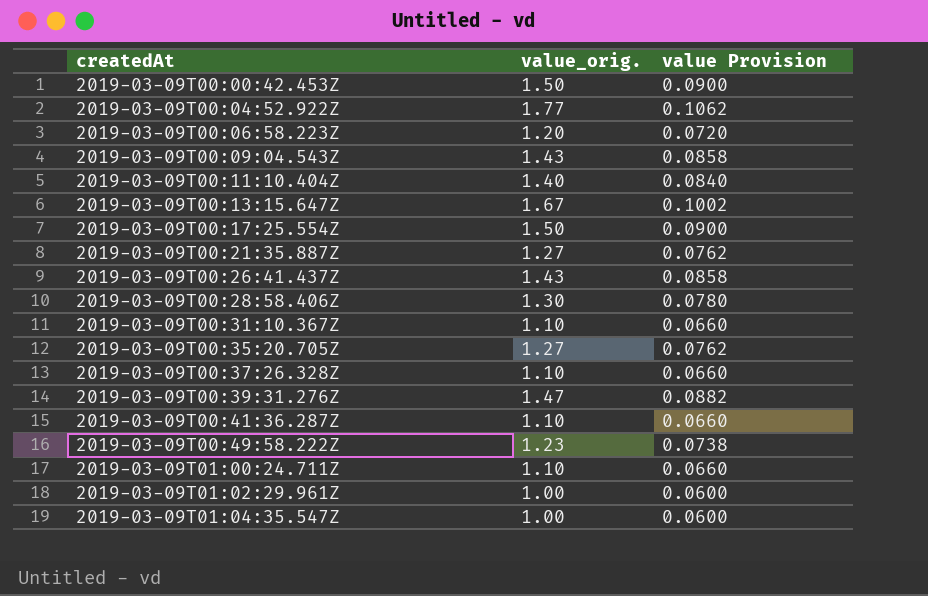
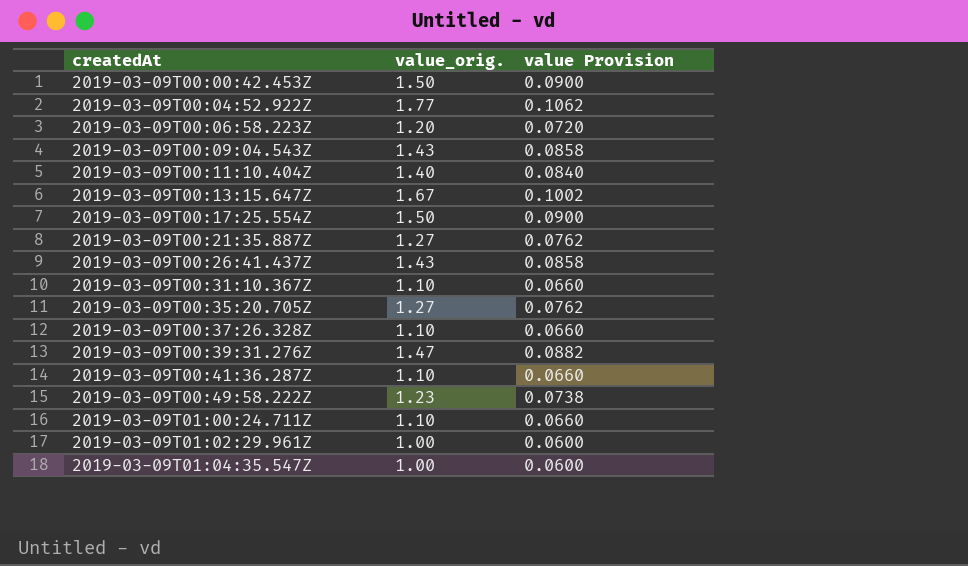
row 2019-03-09T00:28:58.406Z: 1.30 | 0.0780 -> none

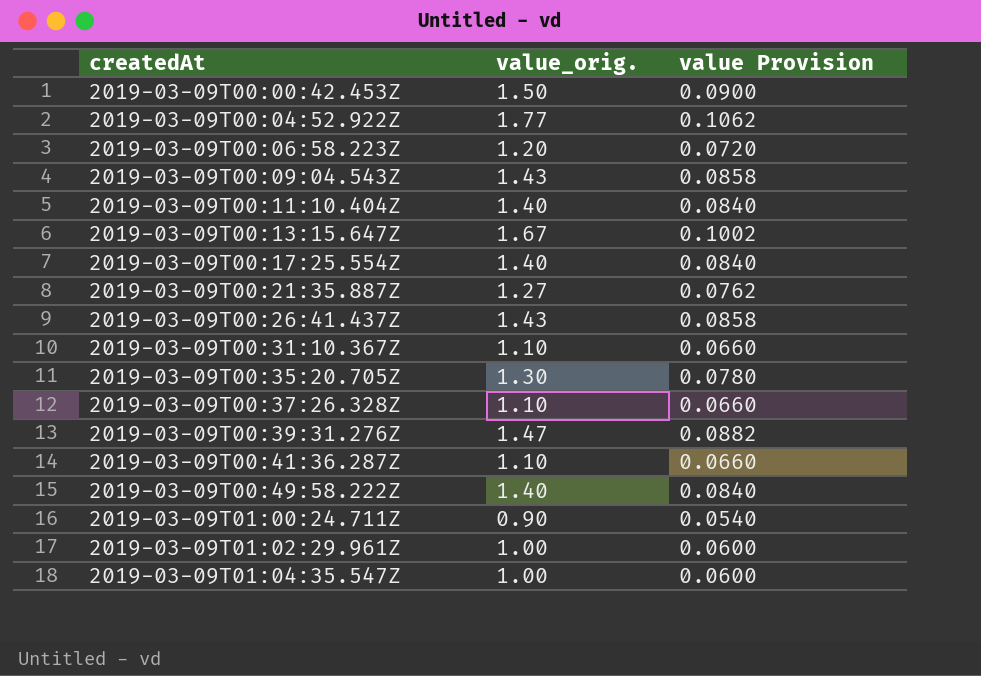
2019-03-09T00:17:25.554Z | value_orig.: 1.50 -> 1.40
2019-03-09T00:17:25.554Z | value Provision: 0.0900 -> 0.0840
2019-03-09T00:35:20.705Z | value_orig.: 1.27 -> 1.30
2019-03-09T00:35:20.705Z | value Provision: 0.0762 -> 0.0780
2019-03-09T00:49:58.222Z | value_orig.: 1.23 -> 1.40
2019-03-09T00:49:58.222Z | value Provision: 0.0738 -> 0.0840
2019-03-09T01:00:24.711Z | value_orig.: 1.10 -> 0.90
2019-03-09T01:00:24.711Z | value Provision: 0.0660 -> 0.0540

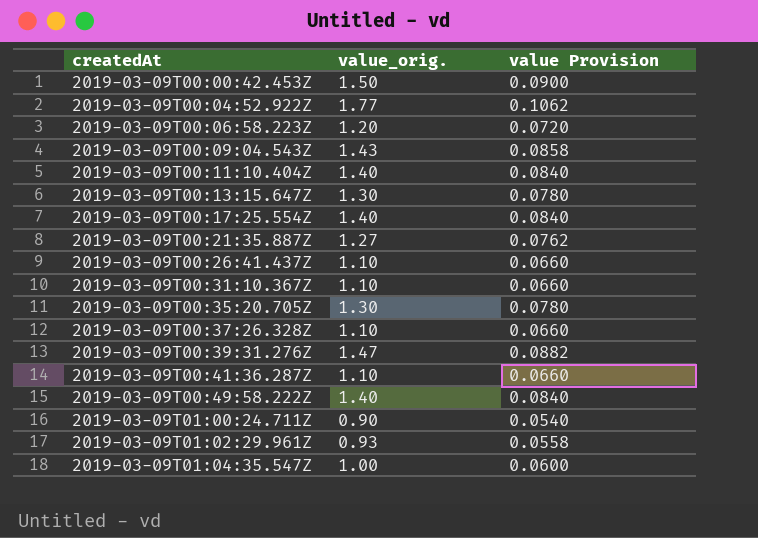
2019-03-09T00:13:15.647Z | value_orig.: 1.67 -> 1.30
2019-03-09T00:13:15.647Z | value Provision: 0.1002 -> 0.0780
2019-03-09T00:26:41.437Z | value_orig.: 1.43 -> 1.10
2019-03-09T00:26:41.437Z | value Provision: 0.0858 -> 0.0660
2019-03-09T01:02:29.961Z | value_orig.: 1.00 -> 0.93
2019-03-09T01:02:29.961Z | value Provision: 0.0600 -> 0.0558

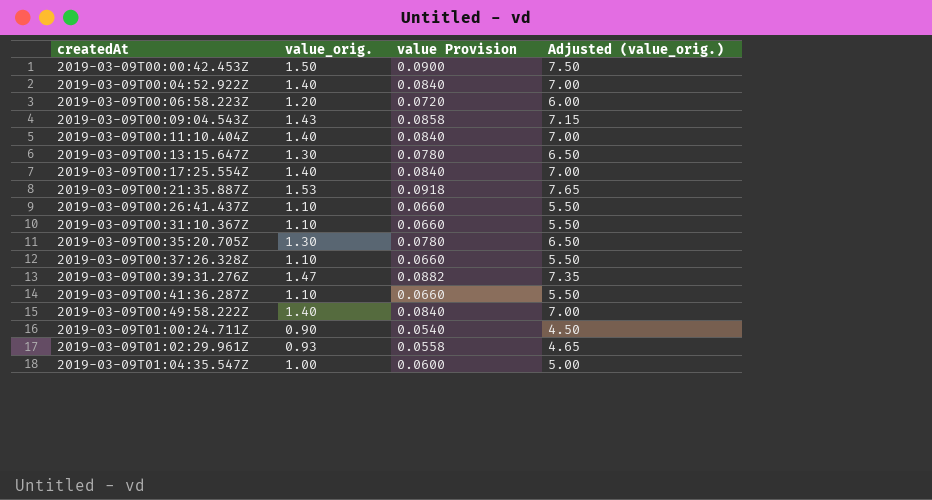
column Adjusted (value_orig.) | formula: none -> [value_orig.] * 5
2019-03-09T00:04:52.922Z | value_orig.: 1.77 -> 1.40
2019-03-09T00:04:52.922Z | value Provision: 0.1062 -> 0.0840
2019-03-09T00:21:35.887Z | value_orig.: 1.27 -> 1.53
2019-03-09T00:21:35.887Z | value Provision: 0.0762 -> 0.0918

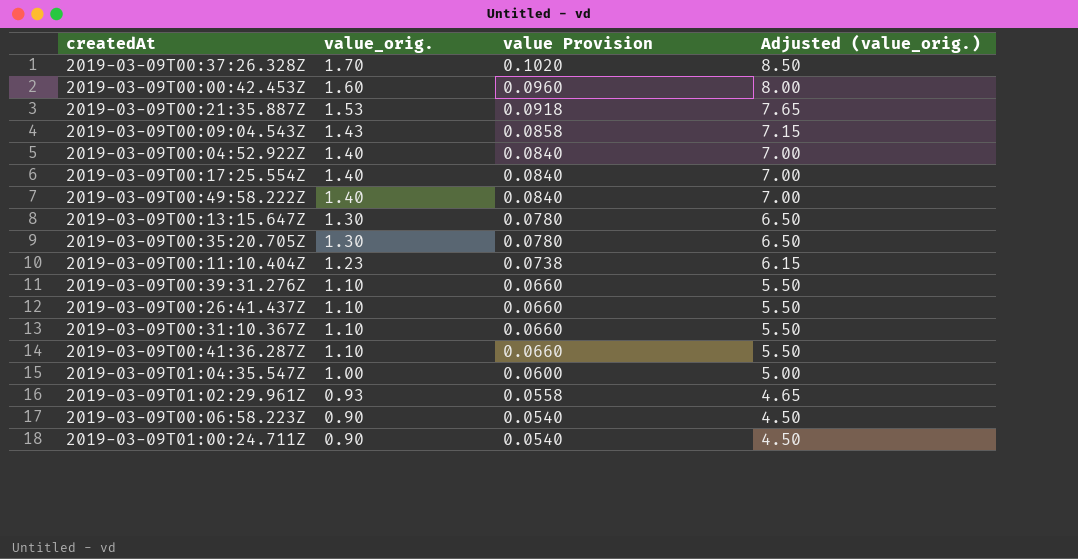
row order: createdAt ascending -> value_orig. descending
2019-03-09T00:37:26.328Z | value_orig.: 1.10 -> 1.70
2019-03-09T00:37:26.328Z | value Provision: 0.0660 -> 0.1020
2019-03-09T00:37:26.328Z | Adjusted (value_orig.): 5.50 -> 8.50
2019-03-09T00:00:42.453Z | value_orig.: 1.50 -> 1.60
2019-03-09T00:00:42.453Z | value Provision: 0.0900 -> 0.0960
2019-03-09T00:00:42.453Z | Adjusted (value_orig.): 7.50 -> 8.00
2019-03-09T00:11:10.404Z | value_orig.: 1.40 -> 1.23
2019-03-09T00:11:10.404Z | value Provision: 0.0840 -> 0.0738
2019-03-09T00:11:10.404Z | Adjusted (value_orig.): 7.00 -> 6.15
2019-03-09T00:39:31.276Z | value_orig.: 1.47 -> 1.10
2019-03-09T00:39:31.276Z | value Provision: 0.0882 -> 0.0660
2019-03-09T00:39:31.276Z | Adjusted (value_orig.): 7.35 -> 5.50
2019-03-09T00:06:58.223Z | value_orig.: 1.20 -> 0.90
2019-03-09T00:06:58.223Z | value Provision: 0.0720 -> 0.0540
2019-03-09T00:06:58.223Z | Adjusted (value_orig.): 6.00 -> 4.50

